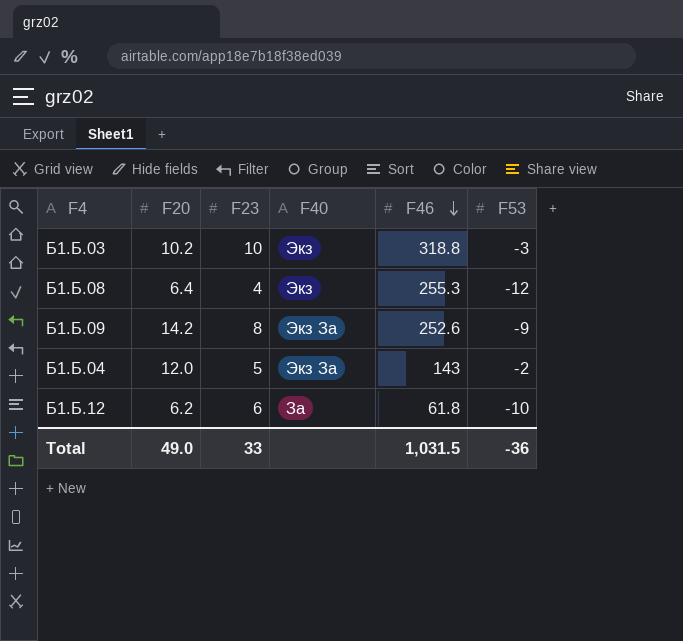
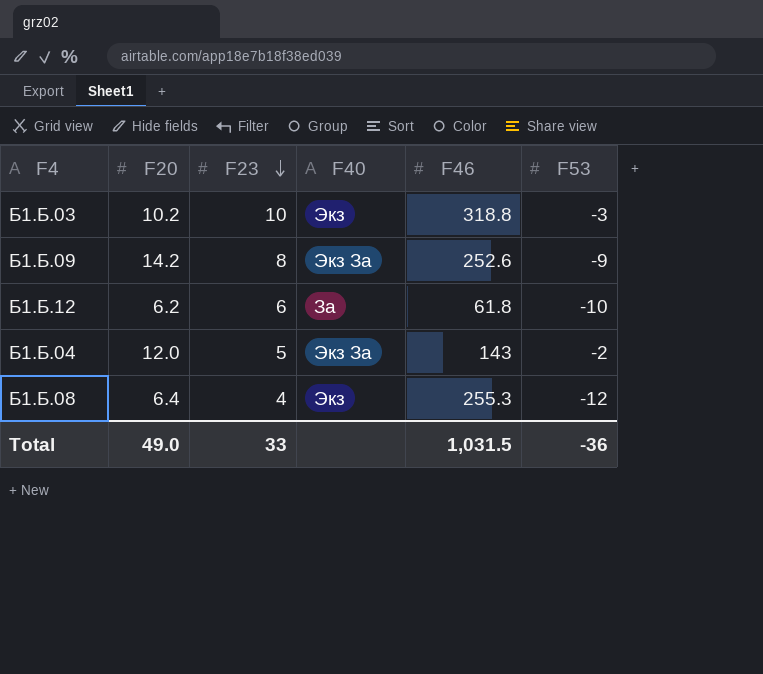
row order: F46 descending -> F23 descending

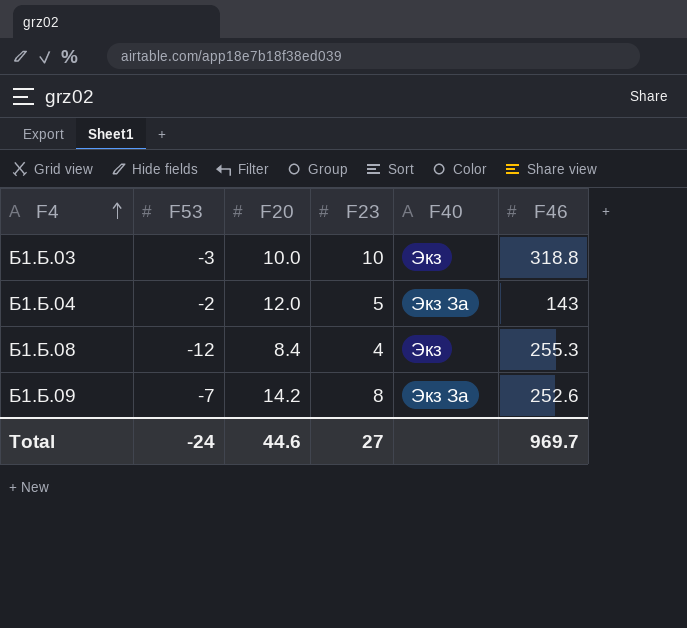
row order: F23 descending -> F4 ascending
column F53 | position: 6 -> 2
row Б1.Б.12: 6.2 | 6 | За | 61.8 | -10 -> none
Б1.Б.03 | F20: 10.2 -> 10.0
Б1.Б.08 | F20: 6.4 -> 8.4
Б1.Б.09 | F53: -9 -> -7
Total | F53: -36 -> -24
Total | F20: 49.0 -> 44.6
Total | F23: 33 -> 27
Total | F46: 1,031.5 -> 969.7

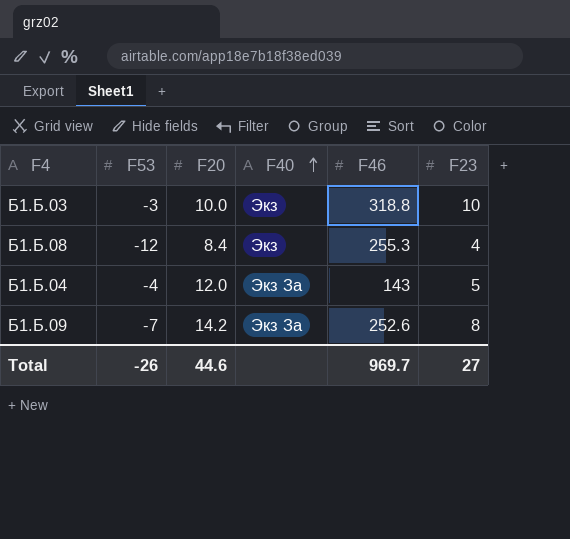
row order: F4 ascending -> F40 ascending
column F23 | position: 4 -> 6
Б1.Б.04 | F53: -2 -> -4
Total | F53: -24 -> -26

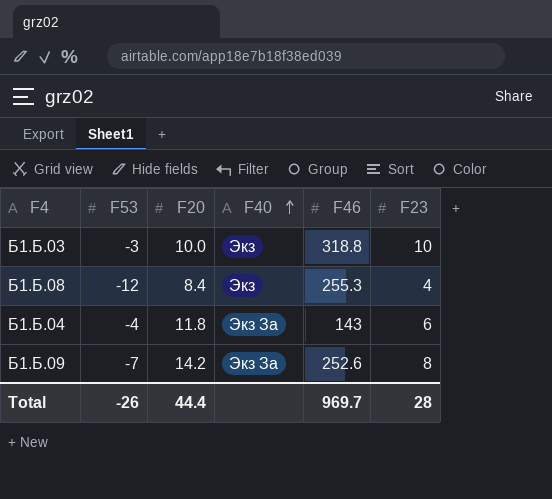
Б1.Б.04 | F20: 12.0 -> 11.8
Б1.Б.04 | F23: 5 -> 6
Total | F20: 44.6 -> 44.4
Total | F23: 27 -> 28

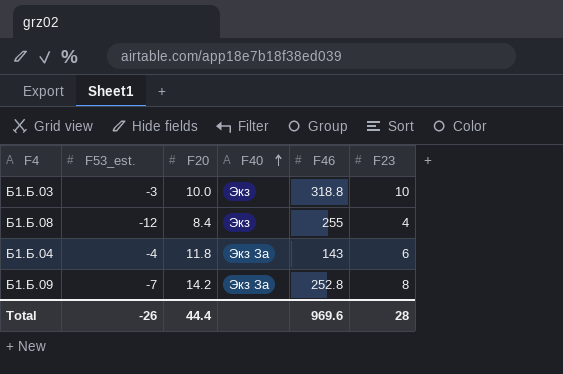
column name: F53 -> F53_est.
Б1.Б.08 | F46: 255.3 -> 255
Б1.Б.09 | F46: 252.6 -> 252.8
Total | F46: 969.7 -> 969.6

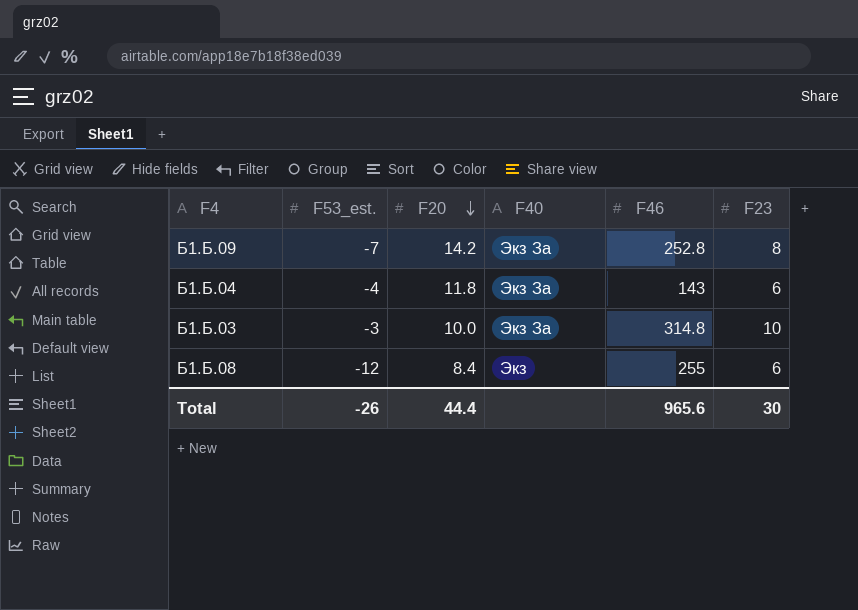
row order: F40 ascending -> F20 descending
Б1.Б.03 | F40: Экз -> Экз За
Б1.Б.03 | F46: 318.8 -> 314.8
Б1.Б.08 | F23: 4 -> 6
Total | F46: 969.6 -> 965.6
Total | F23: 28 -> 30

